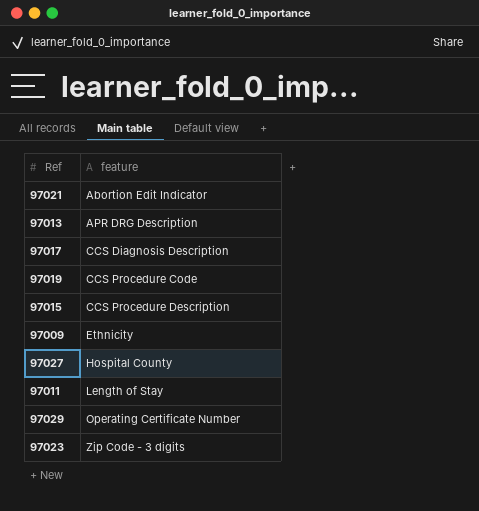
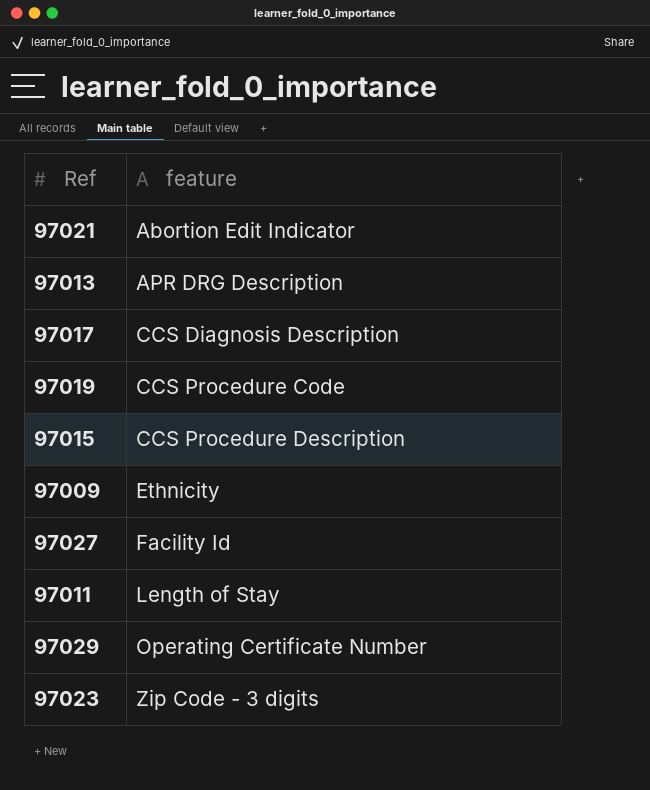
97027 | feature: Hospital County -> Facility Id

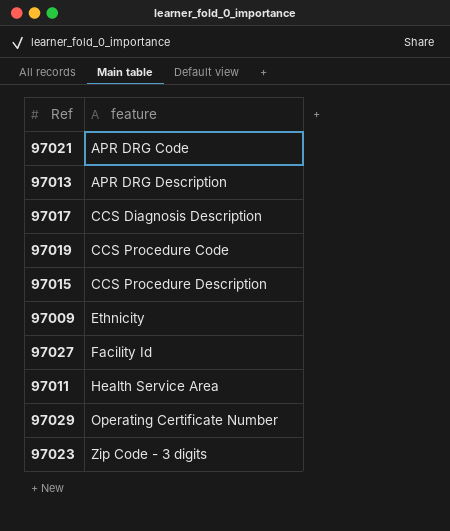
97021 | feature: Abortion Edit Indicator -> APR DRG Code
97011 | feature: Length of Stay -> Health Service Area

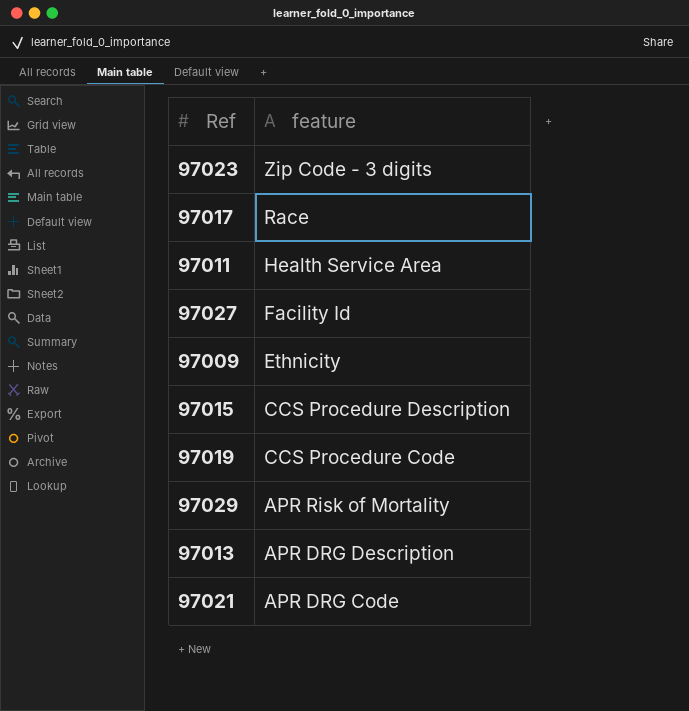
row order: feature ascending -> feature descending
97017 | feature: CCS Diagnosis Description -> Race
97029 | feature: Operating Certificate Number -> APR Risk of Mortality

